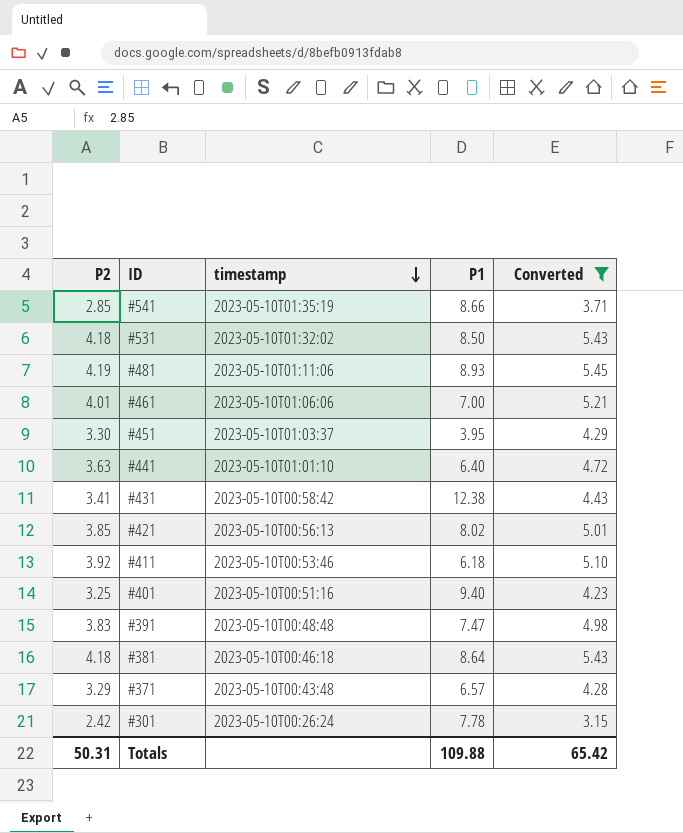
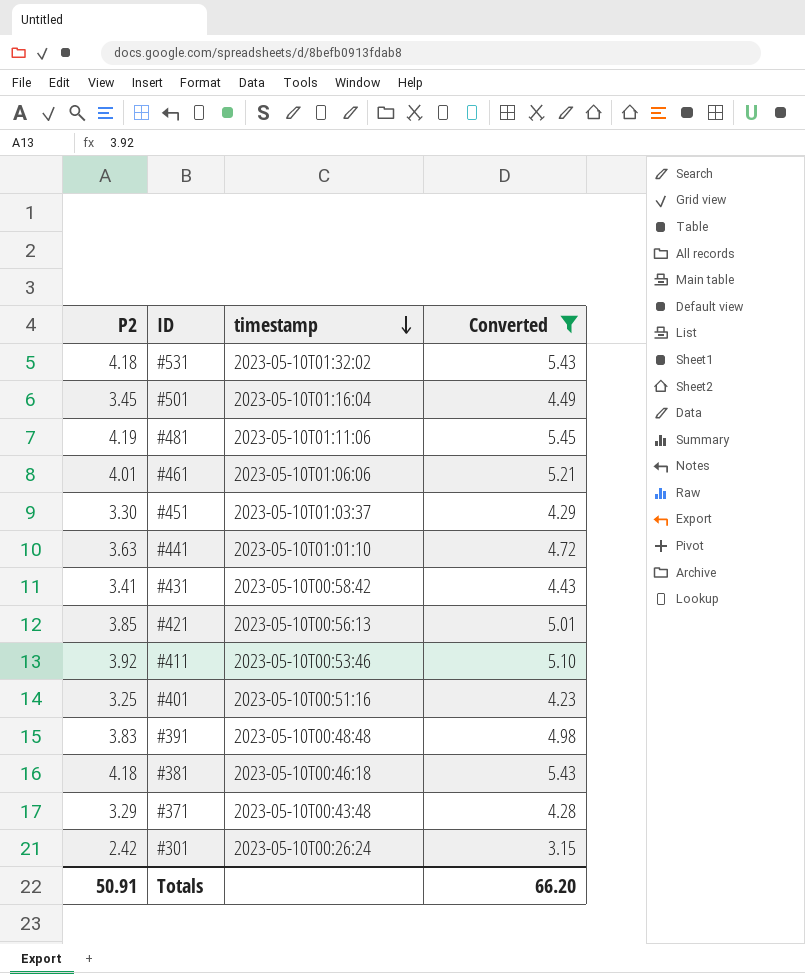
column P1 | position: 4 -> none
row #541: 2.85 | 2023-05-10T01:35:19 | 8.66 | 3.71 -> none
row #501: none -> 3.45 | 2023-05-10T01:16:04 | 4.49
Totals | P2: 50.31 -> 50.91
Totals | Converted: 65.42 -> 66.20

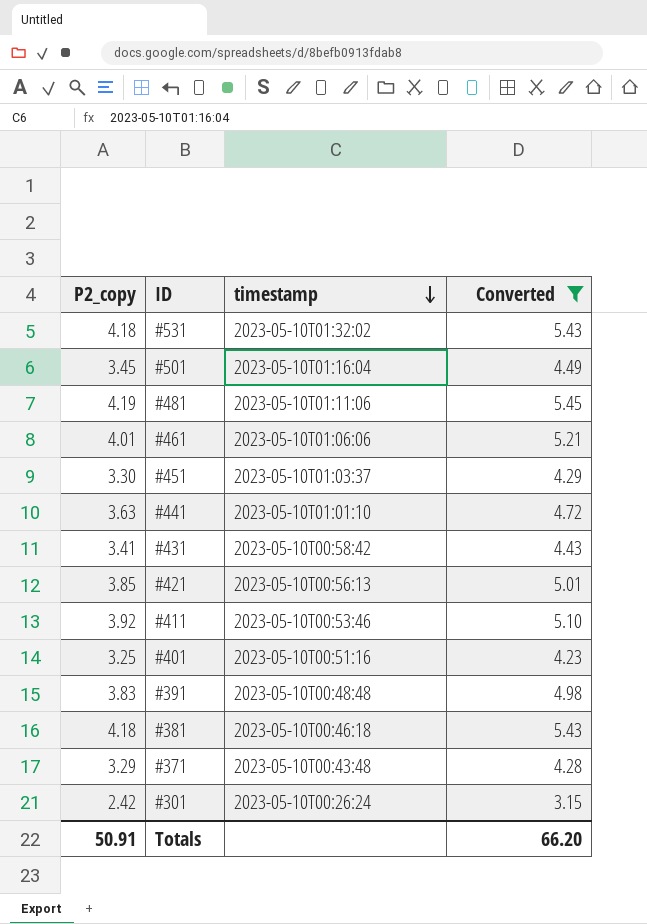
column name: P2 -> P2_copy

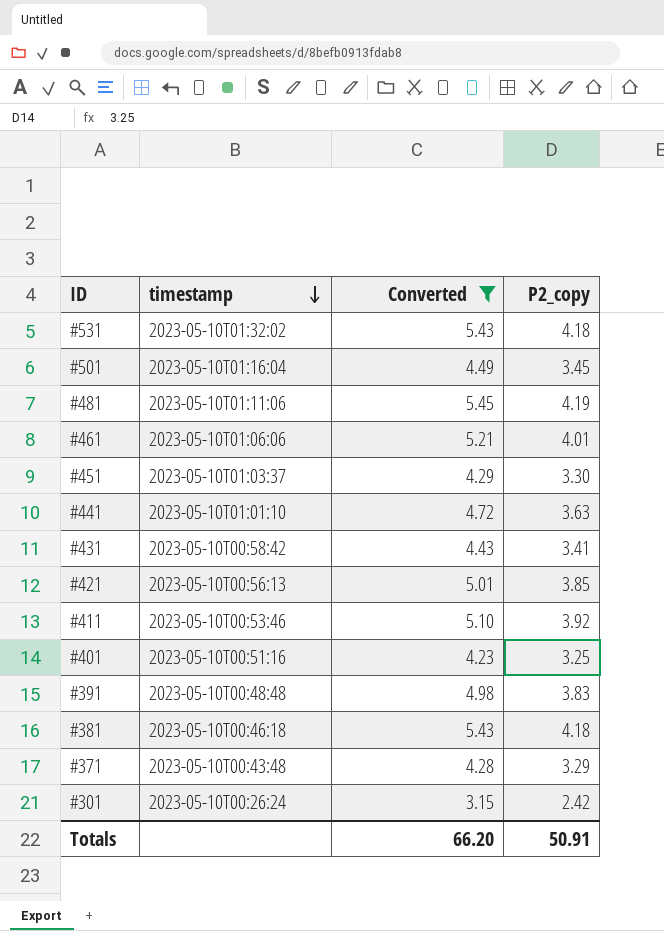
column P2_copy | position: 1 -> 4

